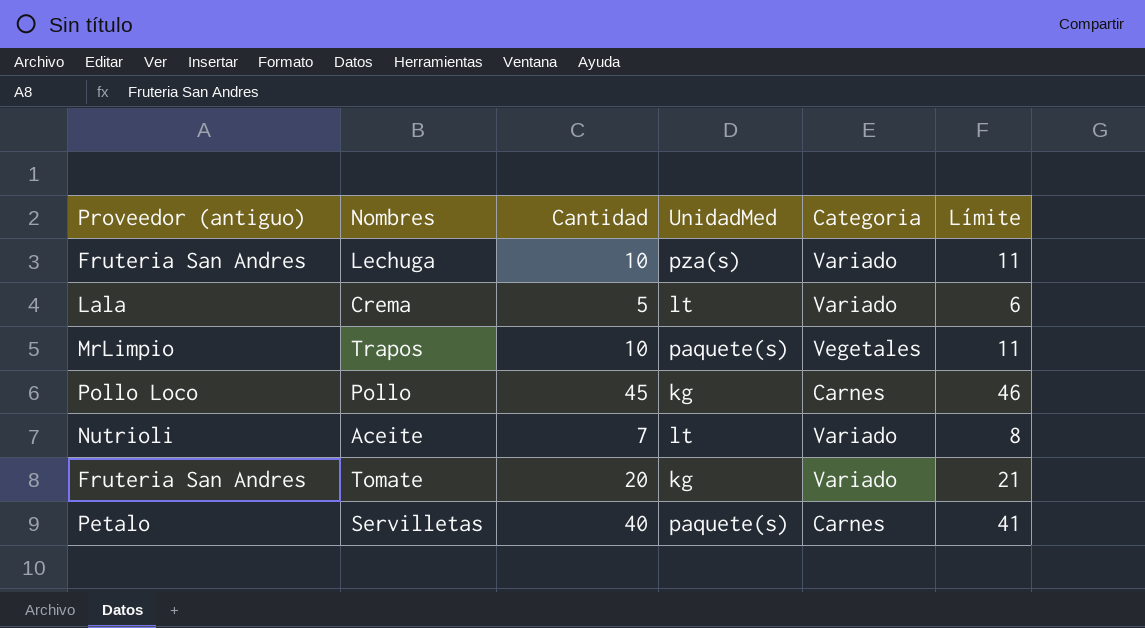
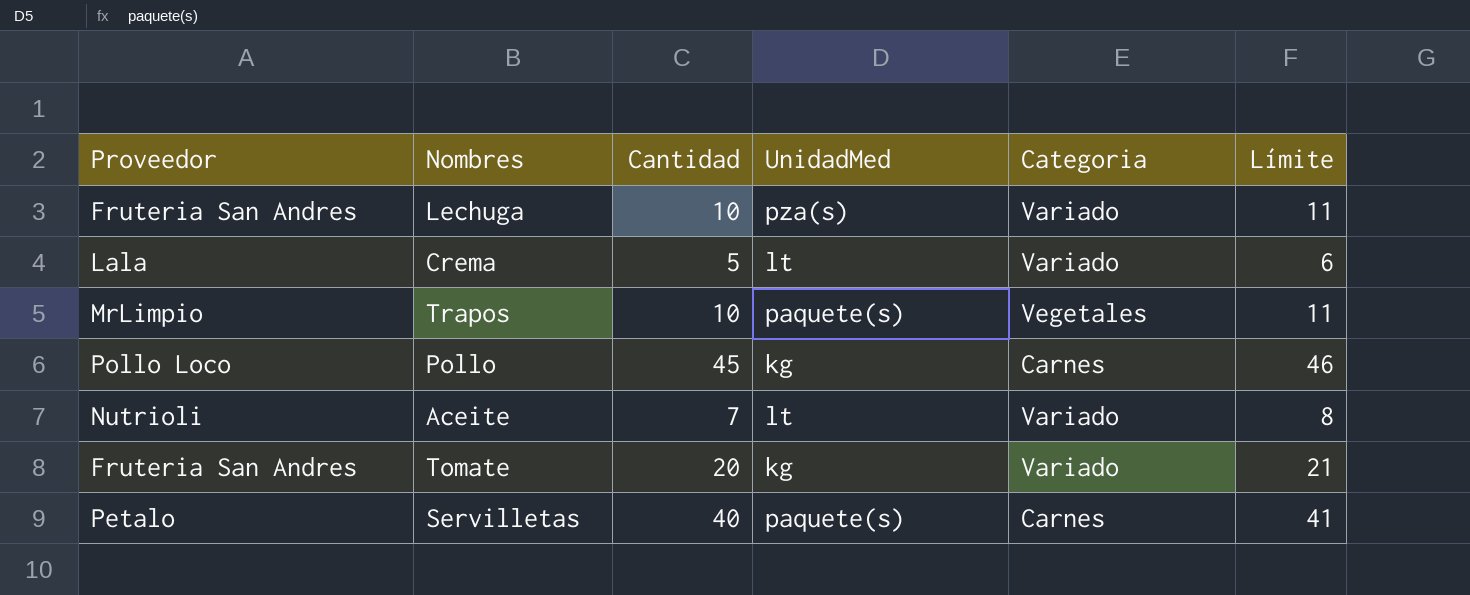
column name: Proveedor (antiguo) -> Proveedor

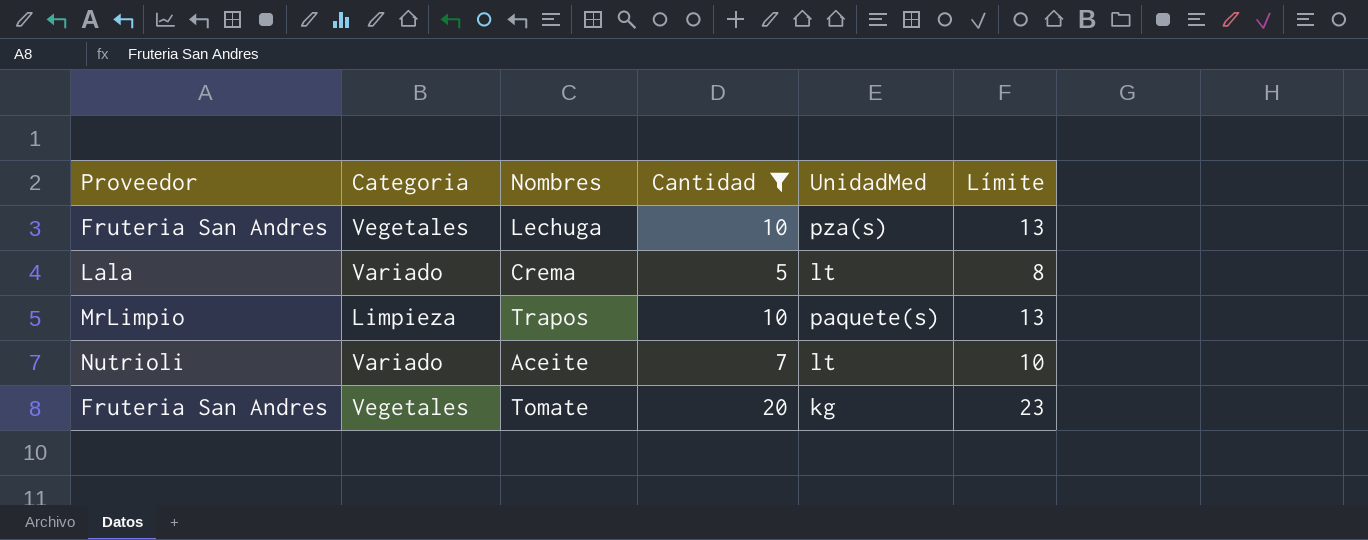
filter: none -> Cantidad <= 20
column Categoria | position: 5 -> 2
column Límite | formula: [Cantidad] + 1 -> [Cantidad] + 3
Lechuga | Categoria: Variado -> Vegetales
Trapos | Categoria: Vegetales -> Limpieza
Tomate | Categoria: Variado -> Vegetales

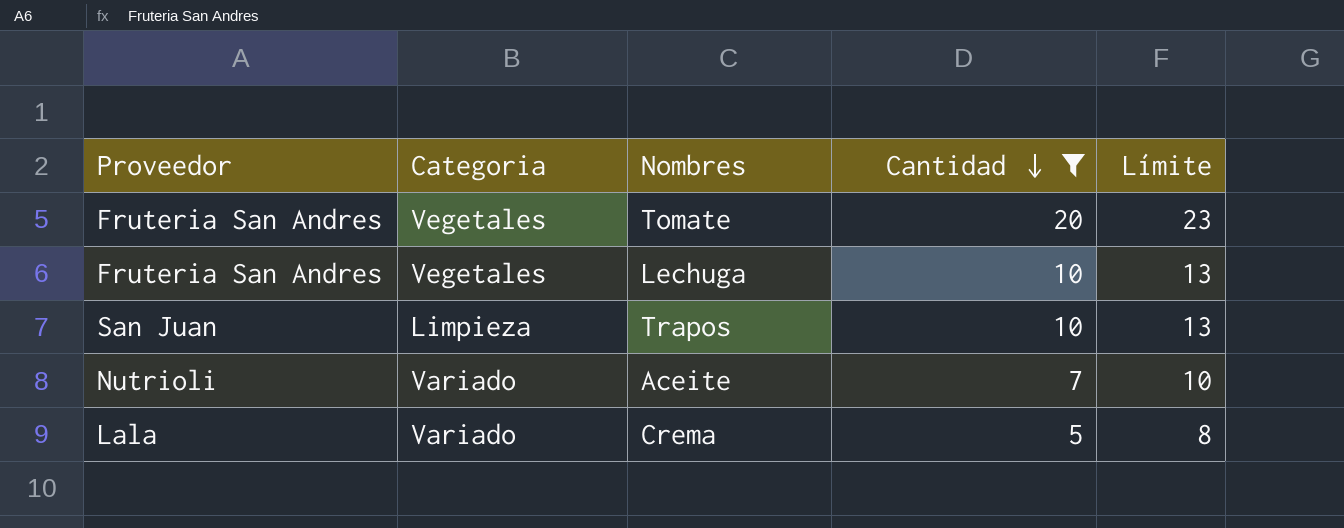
row order: none -> Cantidad descending
column UnidadMed | position: 5 -> none
Trapos | Proveedor: MrLimpio -> San Juan

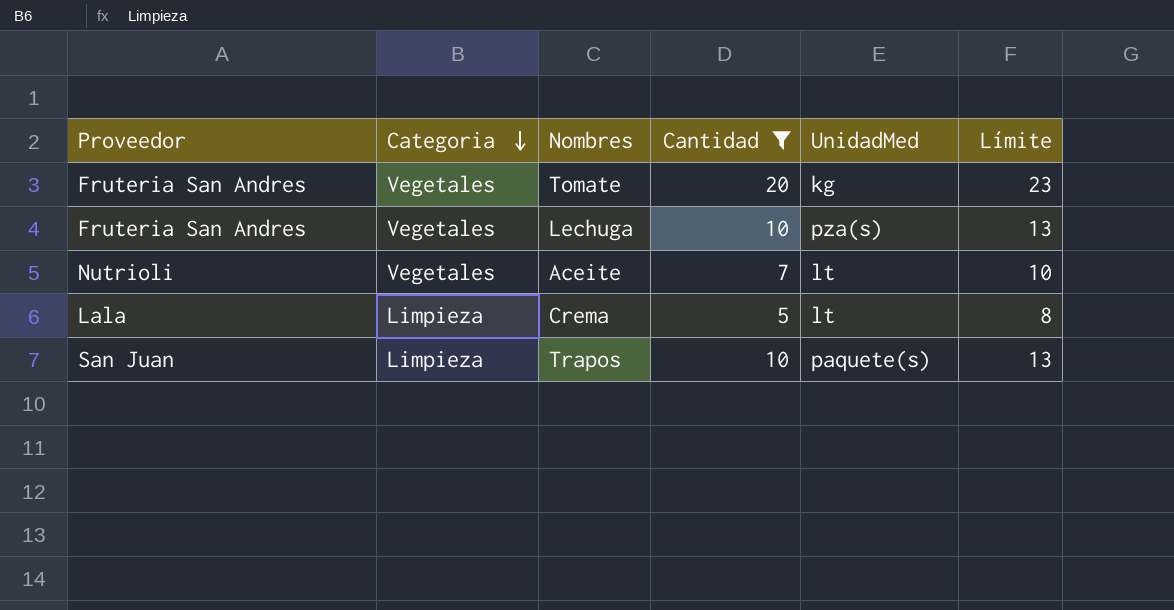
row order: Cantidad descending -> Categoria descending
column UnidadMed | position: none -> 5
Aceite | Categoria: Variado -> Vegetales
Crema | Categoria: Variado -> Limpieza

